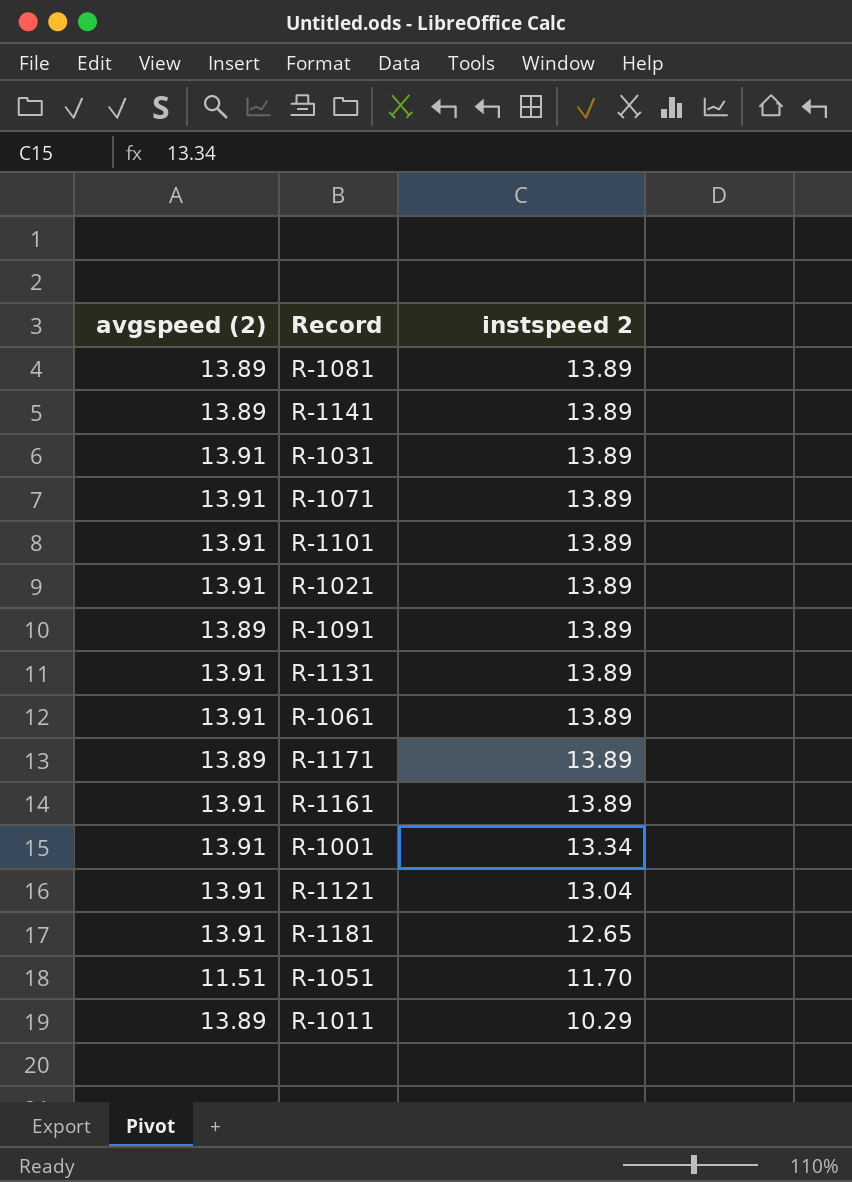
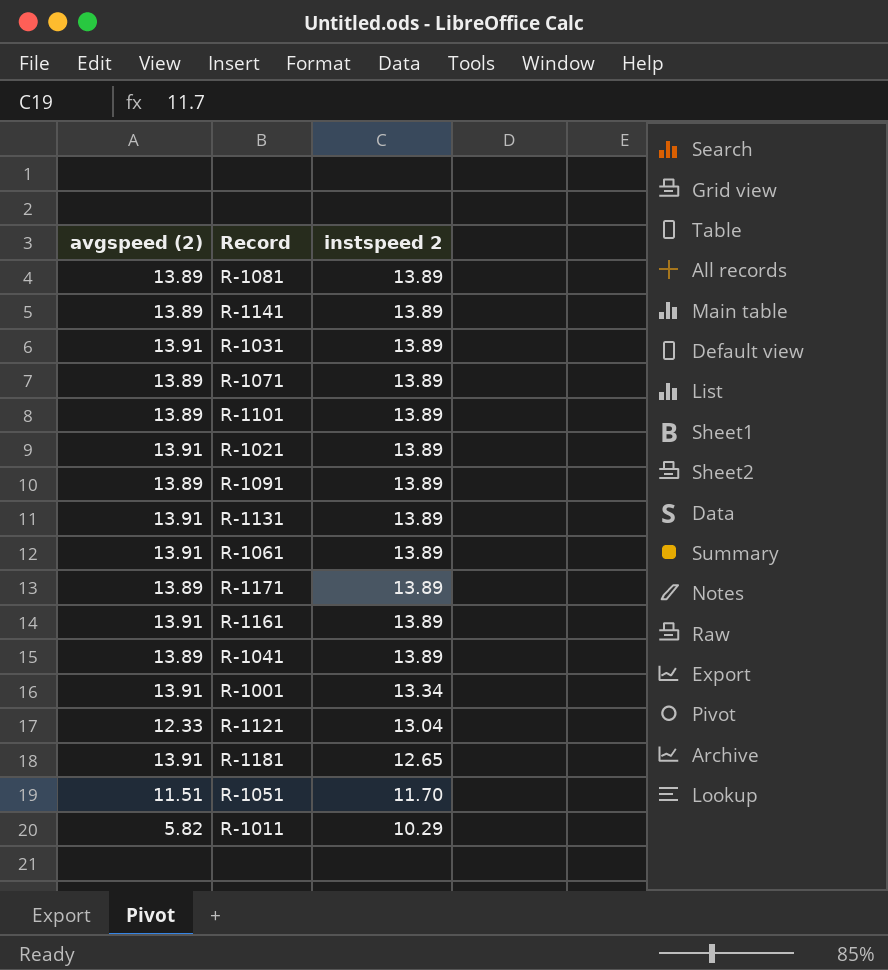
R-1071 | avgspeed (2): 13.91 -> 13.89
R-1101 | avgspeed (2): 13.91 -> 13.89
row R-1041: none -> 13.89 | 13.89
R-1121 | avgspeed (2): 13.91 -> 12.33
R-1011 | avgspeed (2): 13.89 -> 5.82

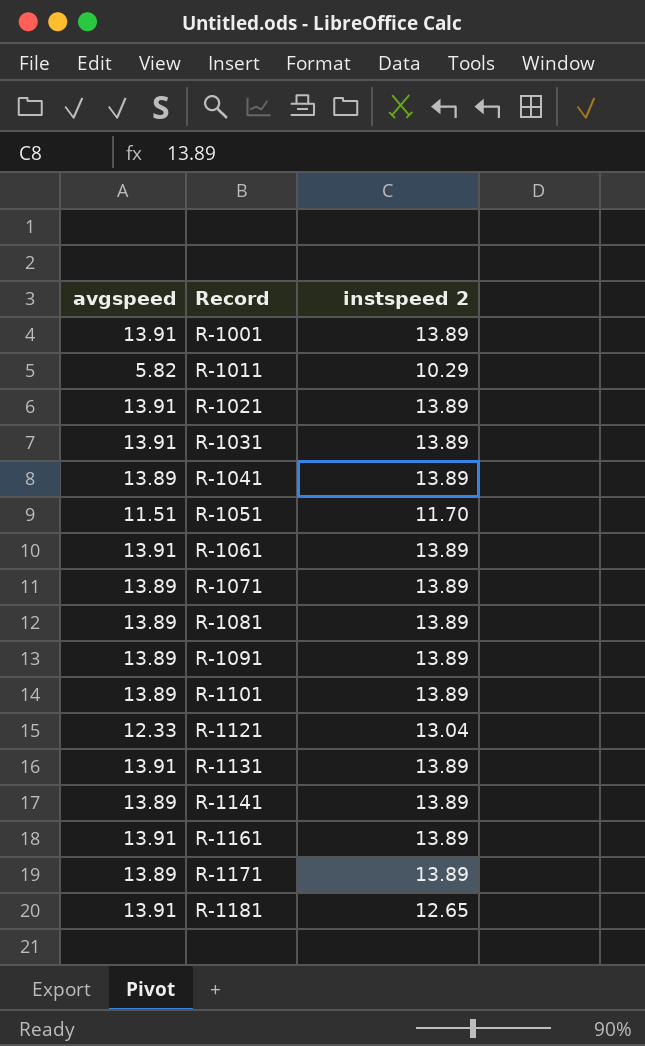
row order: instspeed 2 descending -> Record ascending
column name: avgspeed (2) -> avgspeed
R-1001 | instspeed 2: 13.34 -> 13.89

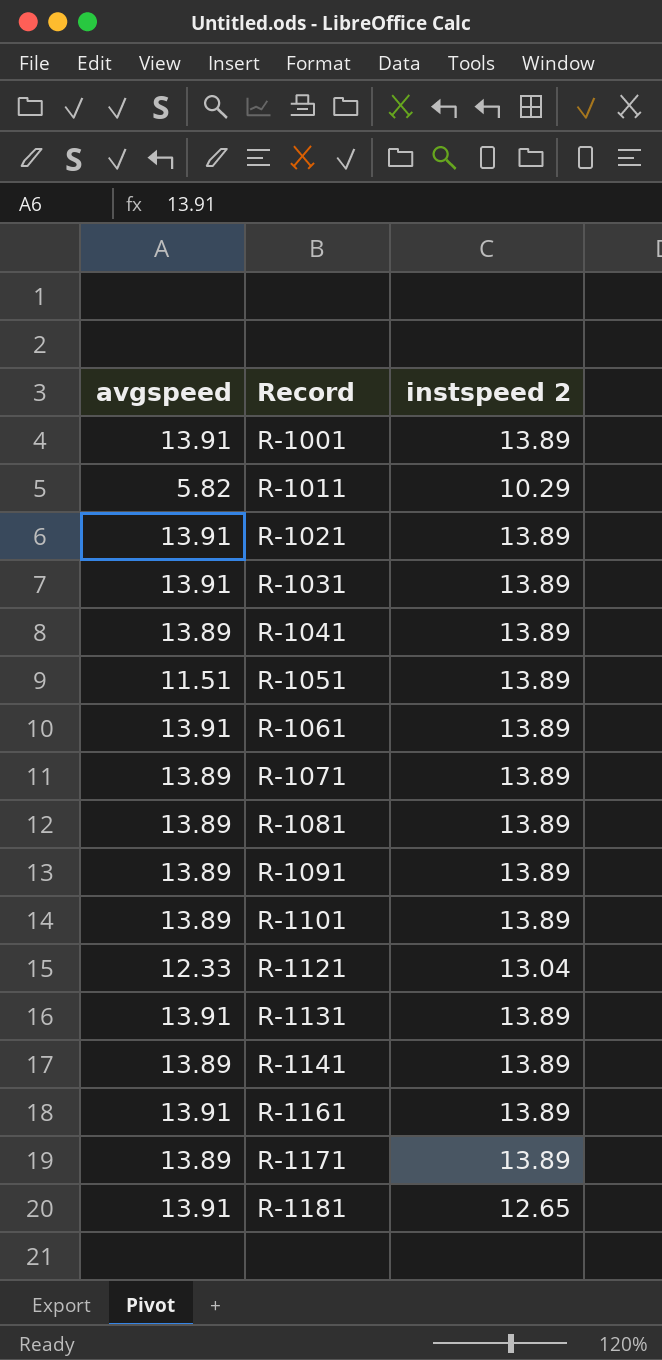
R-1051 | instspeed 2: 11.70 -> 13.89

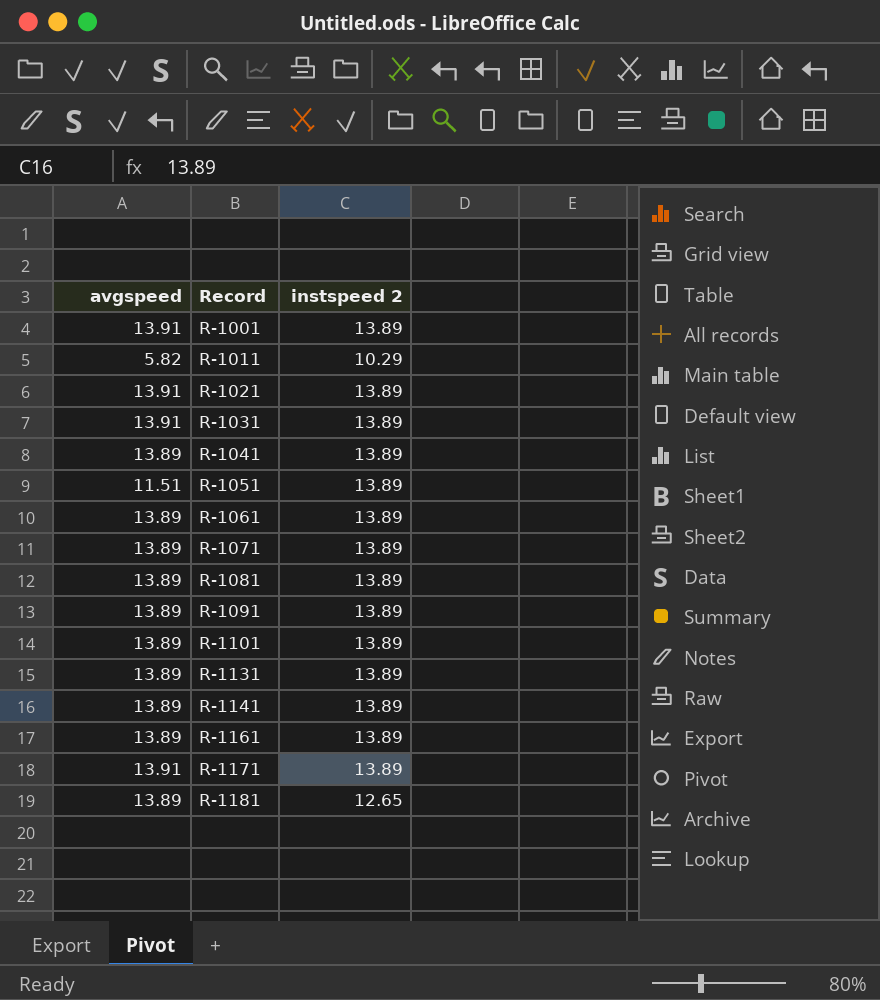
row R-1121: 12.33 | 13.04 -> none
R-1061 | avgspeed: 13.91 -> 13.89
R-1131 | avgspeed: 13.91 -> 13.89
R-1161 | avgspeed: 13.91 -> 13.89
R-1171 | avgspeed: 13.89 -> 13.91
R-1181 | avgspeed: 13.91 -> 13.89

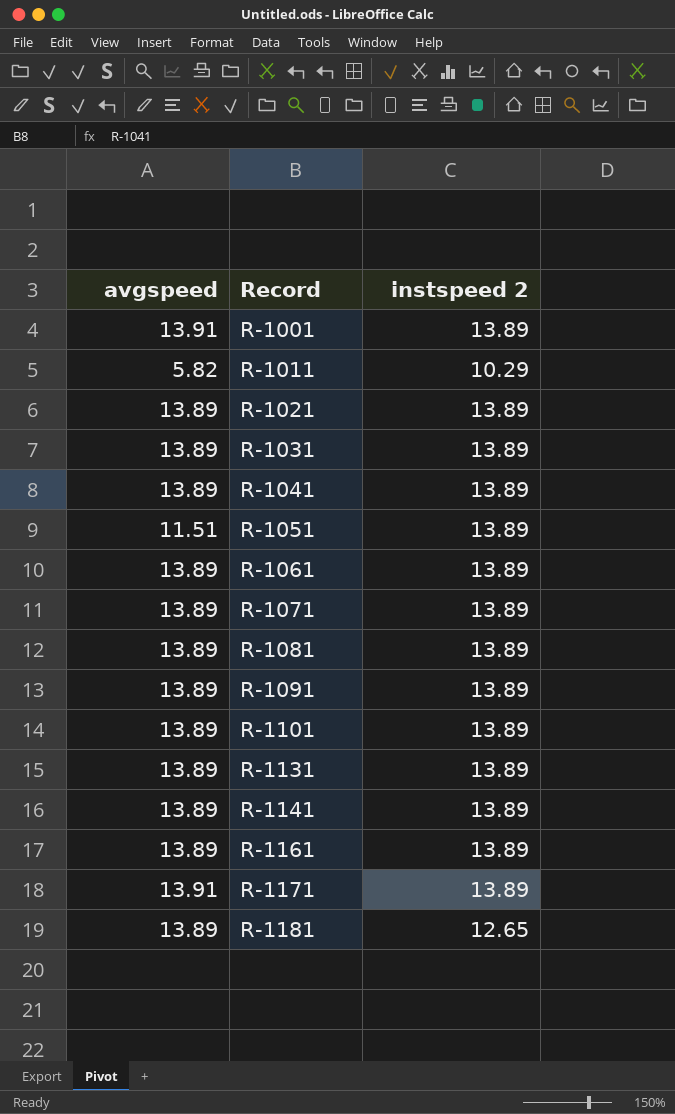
R-1021 | avgspeed: 13.91 -> 13.89
R-1031 | avgspeed: 13.91 -> 13.89

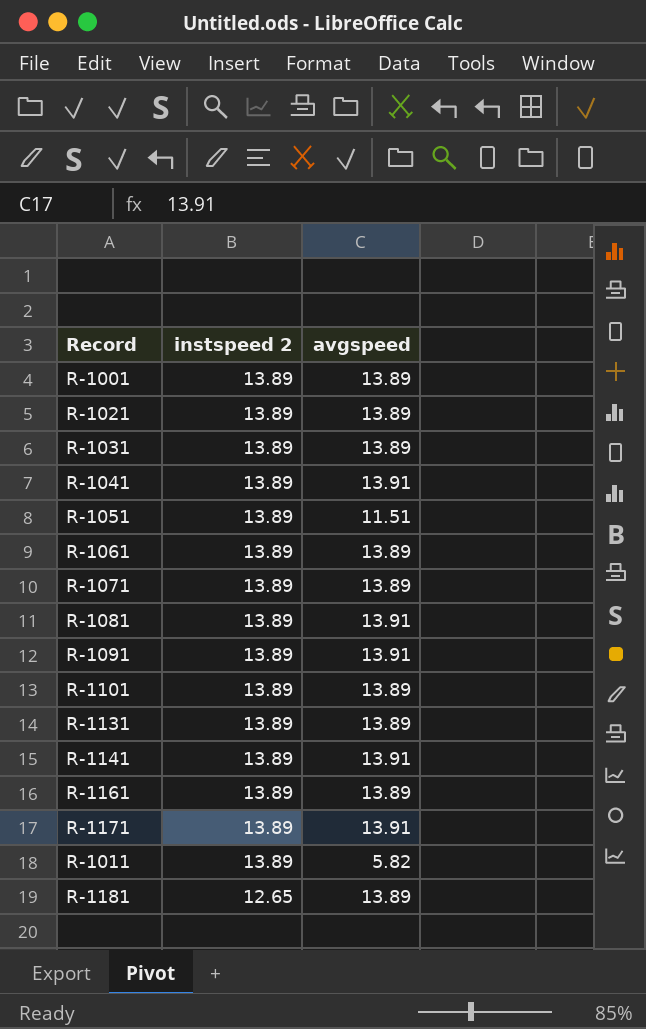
row order: Record ascending -> instspeed 2 descending
column avgspeed | position: 1 -> 3
R-1001 | avgspeed: 13.91 -> 13.89
R-1041 | avgspeed: 13.89 -> 13.91
R-1081 | avgspeed: 13.89 -> 13.91
R-1091 | avgspeed: 13.89 -> 13.91
R-1141 | avgspeed: 13.89 -> 13.91
R-1011 | instspeed 2: 10.29 -> 13.89

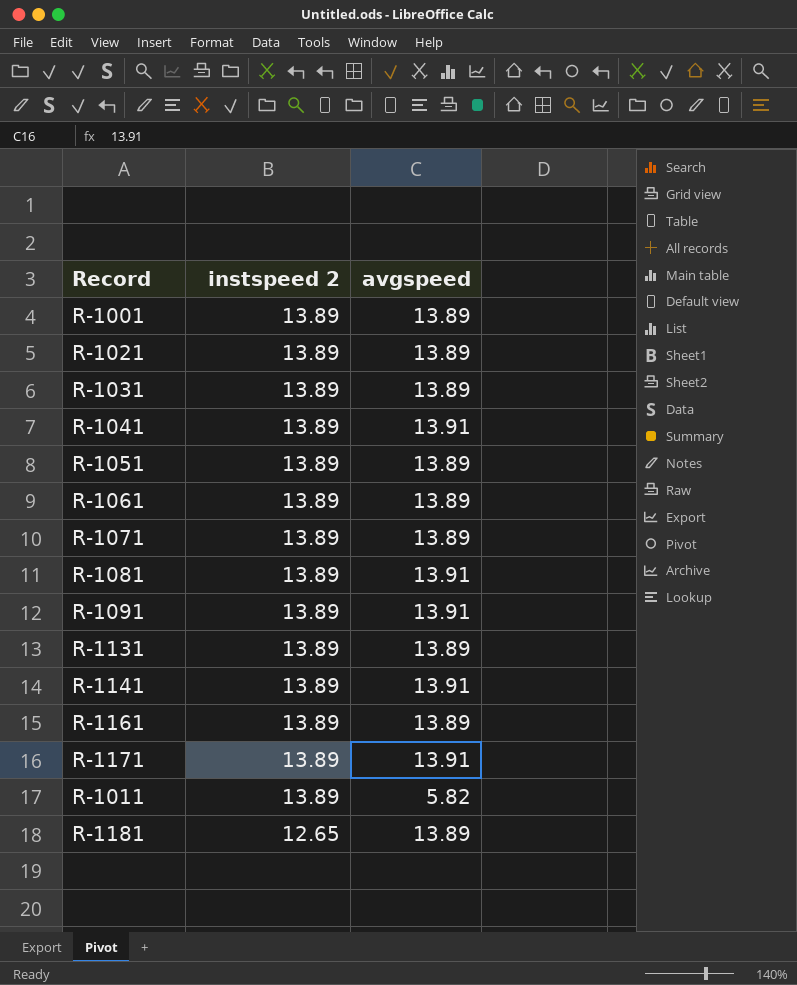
row R-1101: 13.89 | 13.89 -> none
R-1051 | avgspeed: 11.51 -> 13.89

